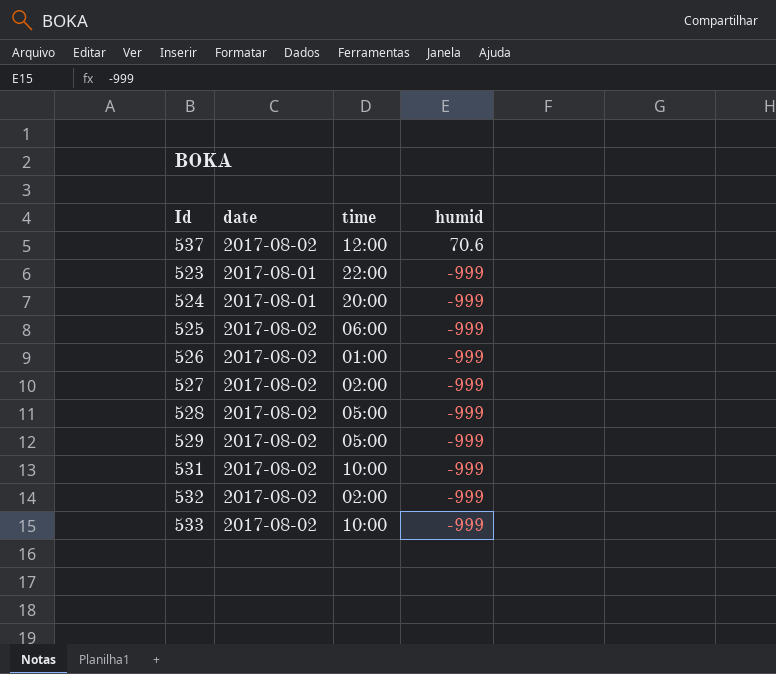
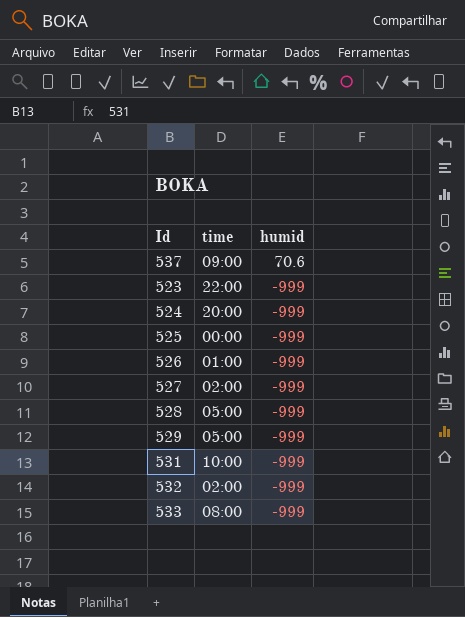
column date | position: 2 -> none
537 | time: 12:00 -> 09:00
525 | time: 06:00 -> 00:00
533 | time: 10:00 -> 08:00

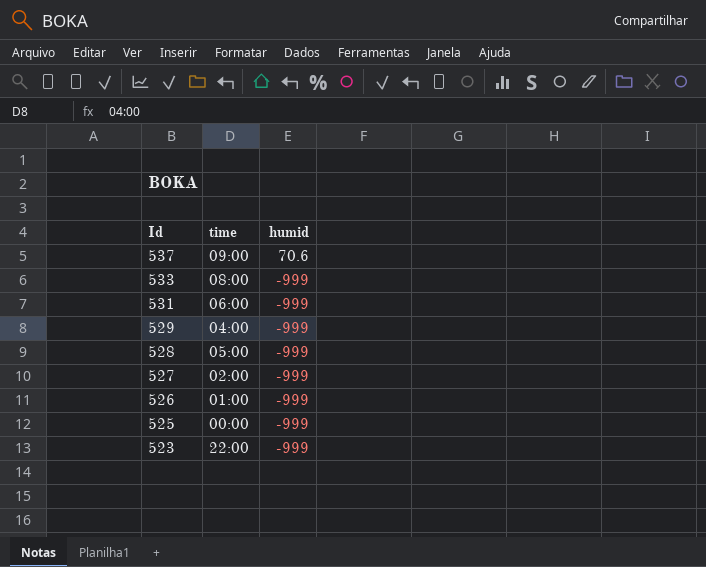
row order: humid descending -> Id descending
row 524: 20:00 | -999 -> none
row 532: 02:00 | -999 -> none
531 | time: 10:00 -> 06:00
529 | time: 05:00 -> 04:00

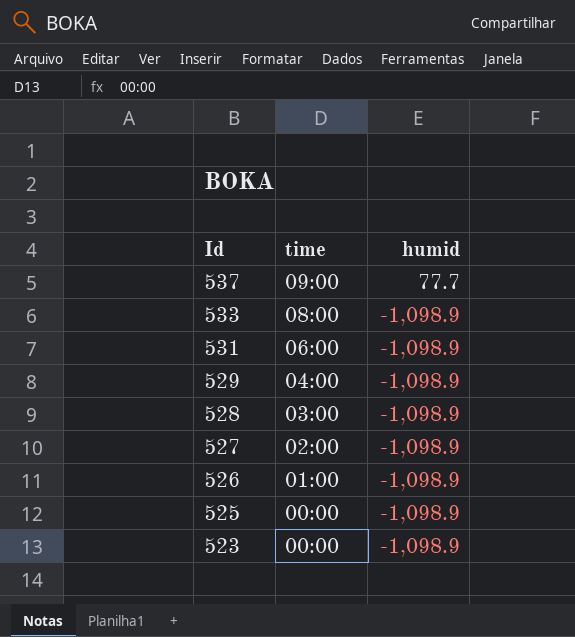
537 | humid: 70.6 -> 77.7
533 | humid: -999 -> -1,098.9
531 | humid: -999 -> -1,098.9
529 | humid: -999 -> -1,098.9
528 | time: 05:00 -> 03:00
528 | humid: -999 -> -1,098.9
527 | humid: -999 -> -1,098.9
526 | humid: -999 -> -1,098.9
525 | humid: -999 -> -1,098.9
523 | time: 22:00 -> 00:00
523 | humid: -999 -> -1,098.9

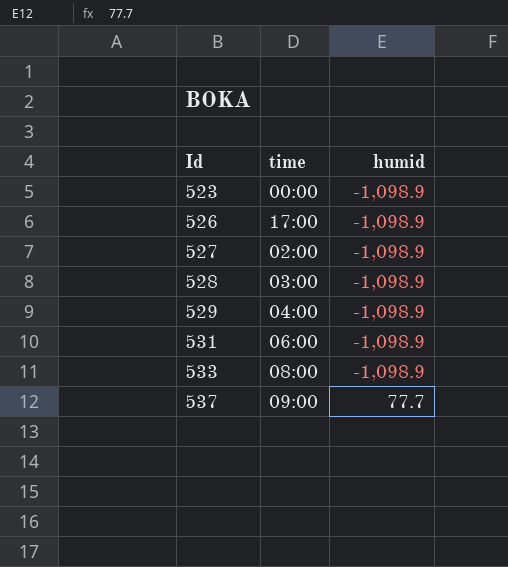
row order: Id descending -> Id ascending
row 525: 00:00 | -1,098.9 -> none
526 | time: 01:00 -> 17:00

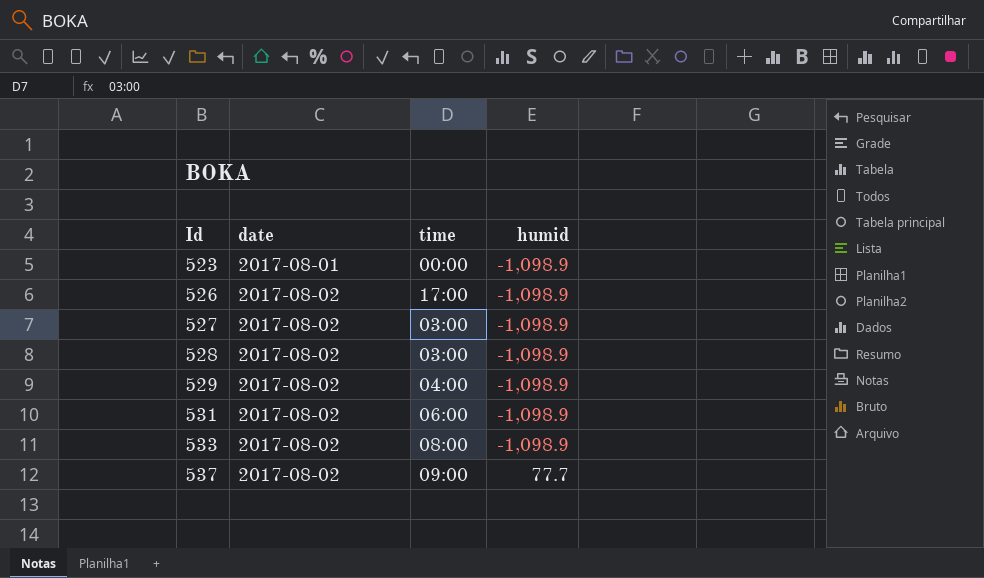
column date | position: none -> 2
527 | time: 02:00 -> 03:00

